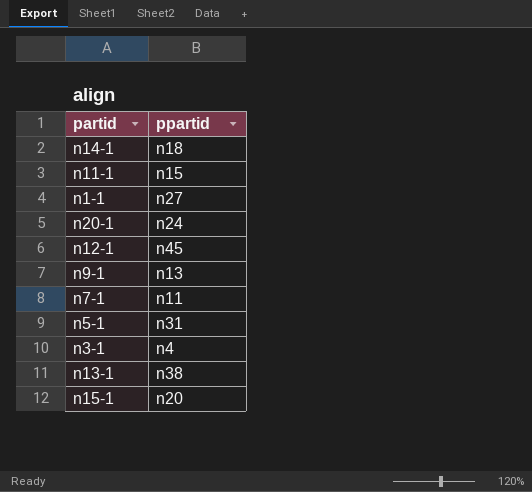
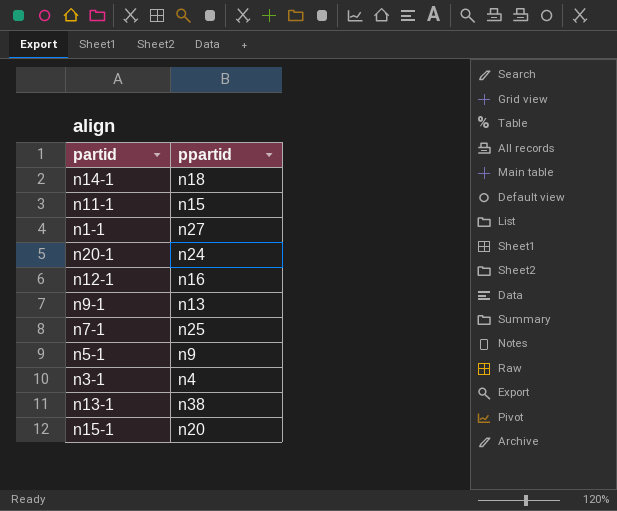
n12-1 | ppartid: n45 -> n16
n7-1 | ppartid: n11 -> n25
n5-1 | ppartid: n31 -> n9

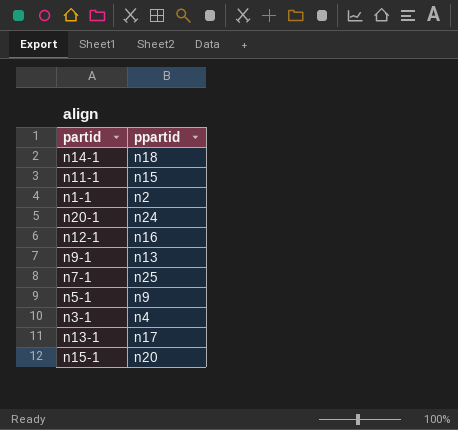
n1-1 | ppartid: n27 -> n2
n13-1 | ppartid: n38 -> n17

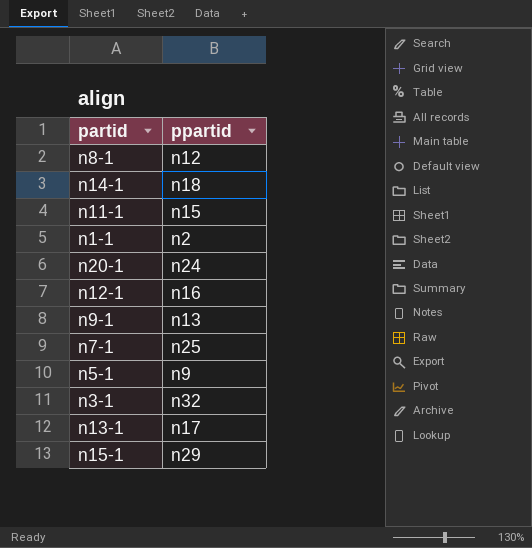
row n8-1: none -> n12
n3-1 | ppartid: n4 -> n32
n15-1 | ppartid: n20 -> n29

